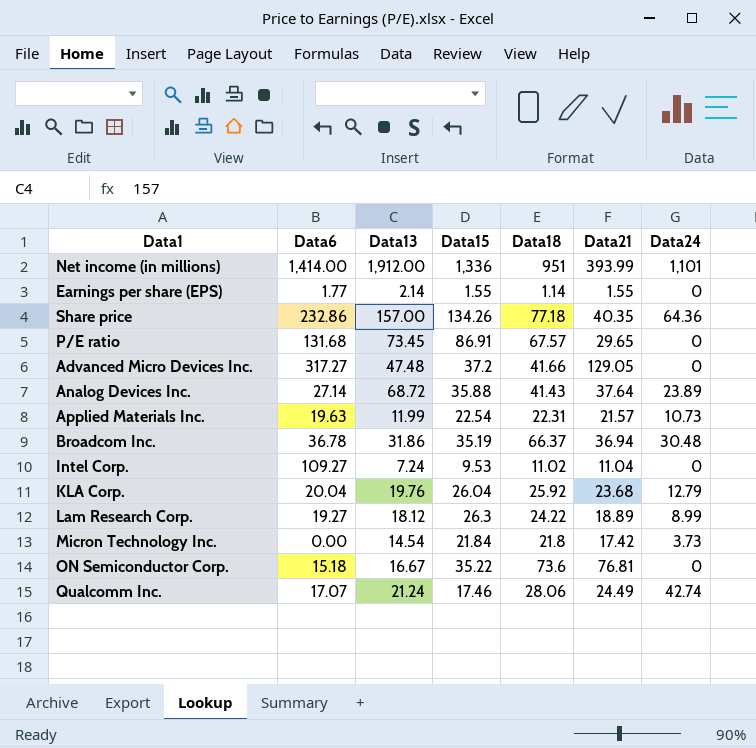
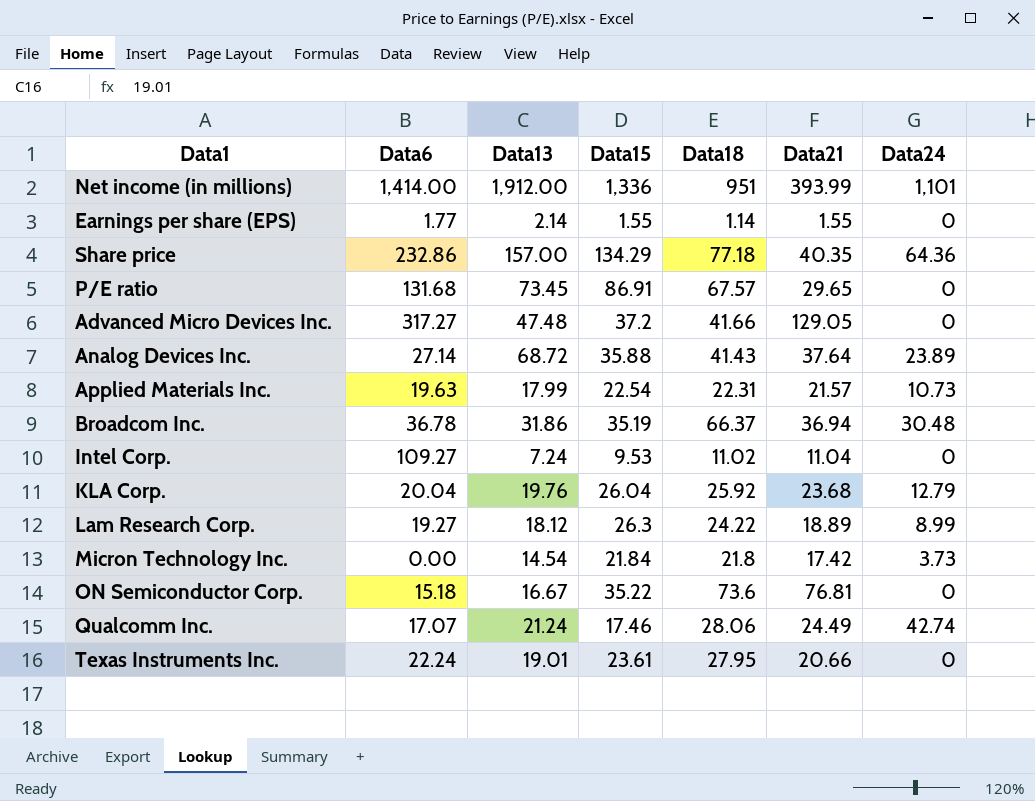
Share price | Data15: 134.26 -> 134.29
Applied Materials Inc. | Data13: 11.99 -> 17.99
row Texas Instruments Inc.: none -> 22.24 | 19.01 | 23.61 | 27.95 | 20.66 | 0

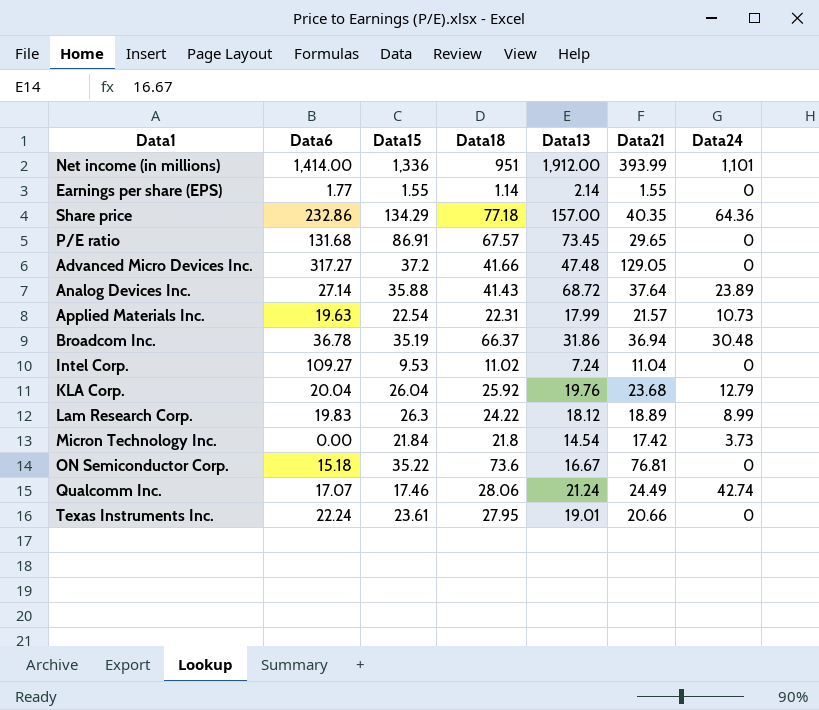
column Data13 | position: 3 -> 5
Lam Research Corp. | Data6: 19.27 -> 19.83

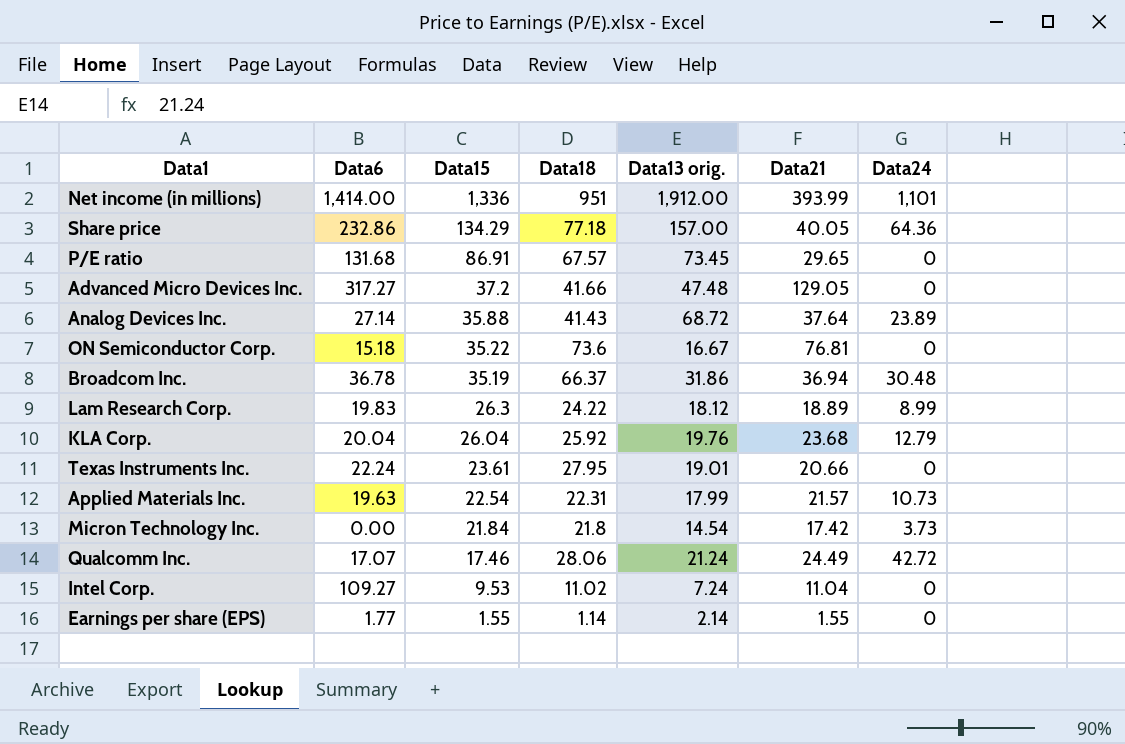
row order: none -> Data15 descending
column name: Data13 -> Data13 orig.
Share price | Data21: 40.35 -> 40.05
Qualcomm Inc. | Data24: 42.74 -> 42.72

